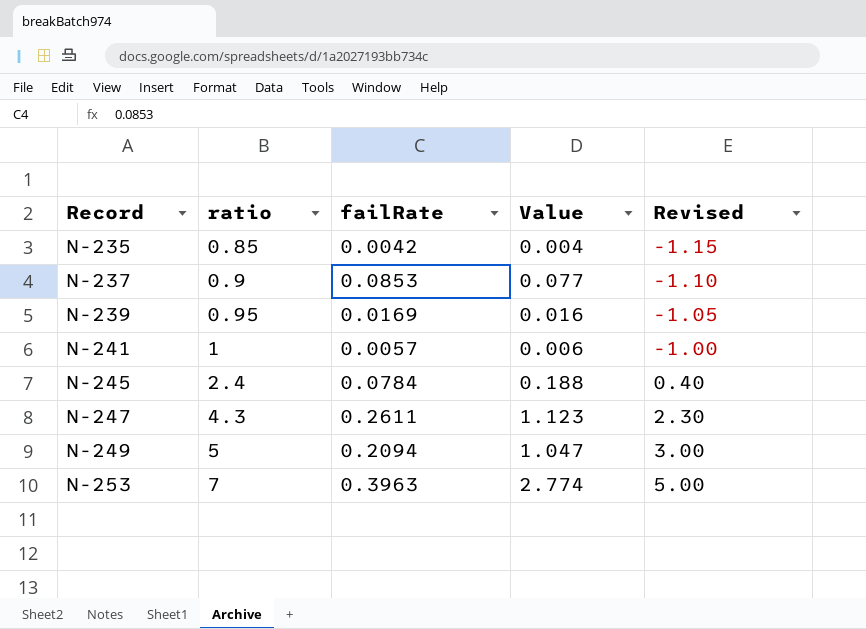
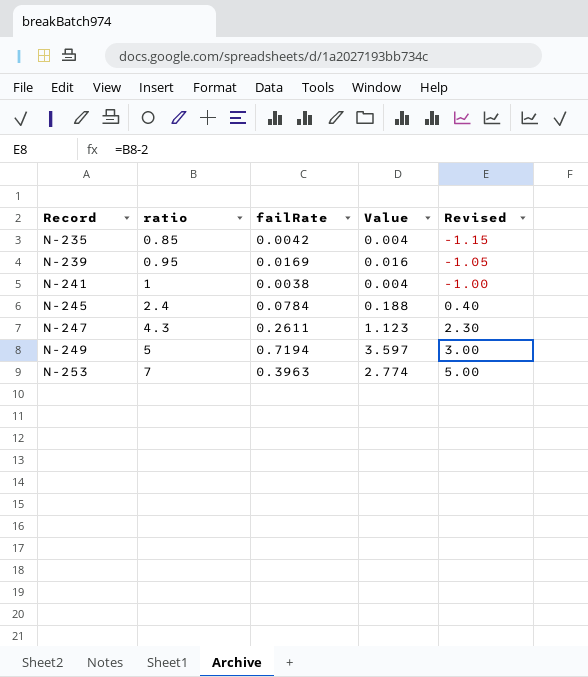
row N-237: 0.9 | 0.0853 | 0.077 | -1.10 -> none
N-241 | failRate: 0.0057 -> 0.0038
N-241 | Value: 0.006 -> 0.004
N-249 | failRate: 0.2094 -> 0.7194
N-249 | Value: 1.047 -> 3.597

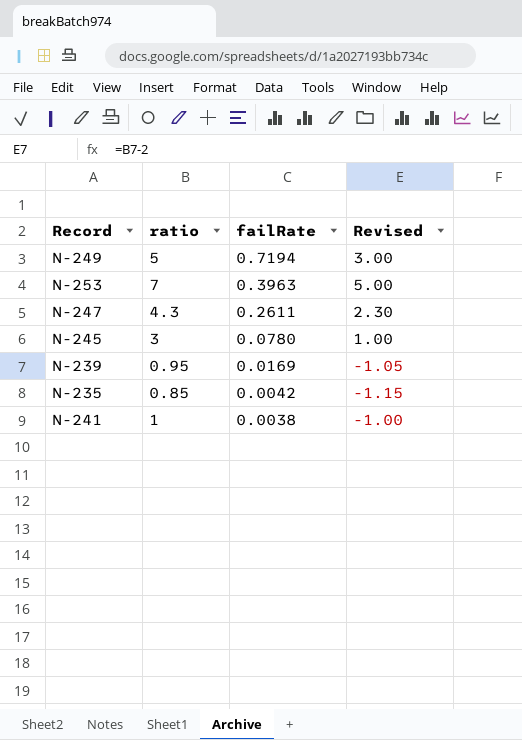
row order: Record ascending -> failRate descending
column Value | formula: [ratio] * [failRate] -> none
N-245 | ratio: 2.4 -> 3
N-245 | failRate: 0.0784 -> 0.0780
N-245 | Revised: 0.40 -> 1.00

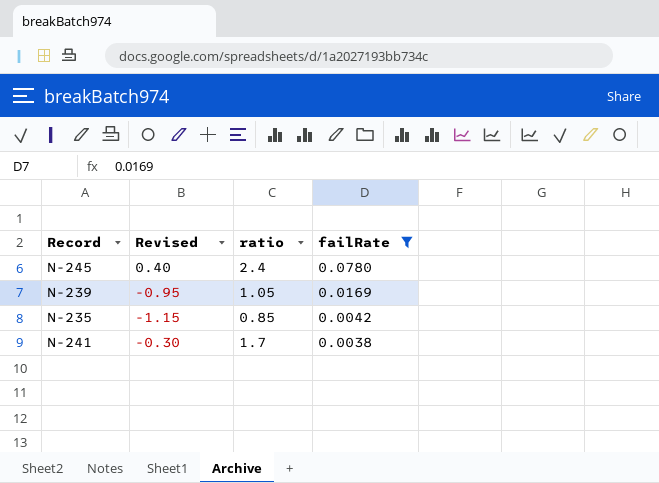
filter: none -> failRate <= 0.0780
column Revised | position: 4 -> 2
N-245 | Revised: 1.00 -> 0.40
N-245 | ratio: 3 -> 2.4
N-239 | Revised: -1.05 -> -0.95
N-239 | ratio: 0.95 -> 1.05
N-241 | Revised: -1.00 -> -0.30
N-241 | ratio: 1 -> 1.7

